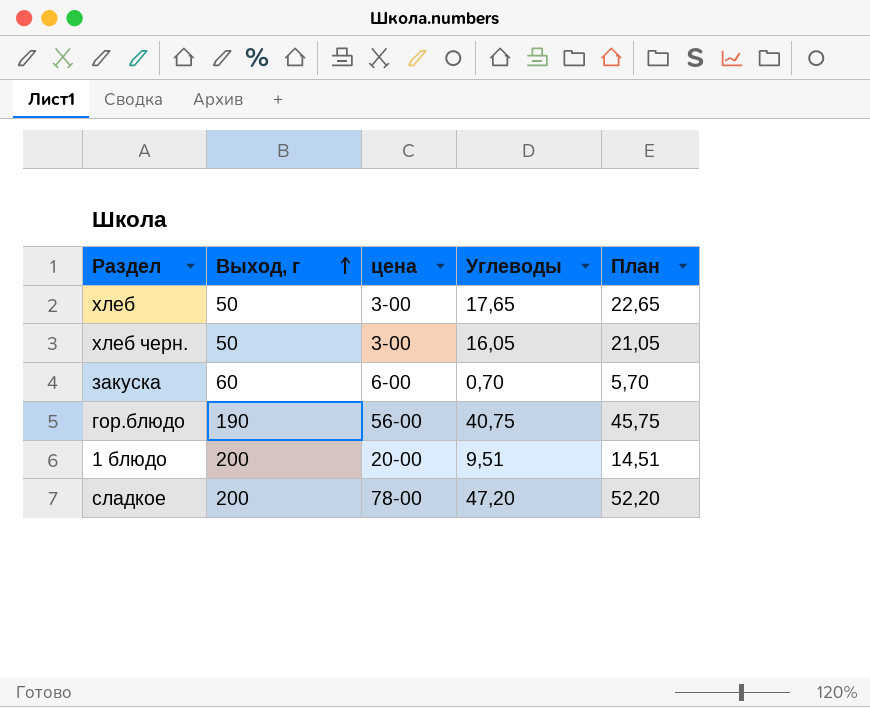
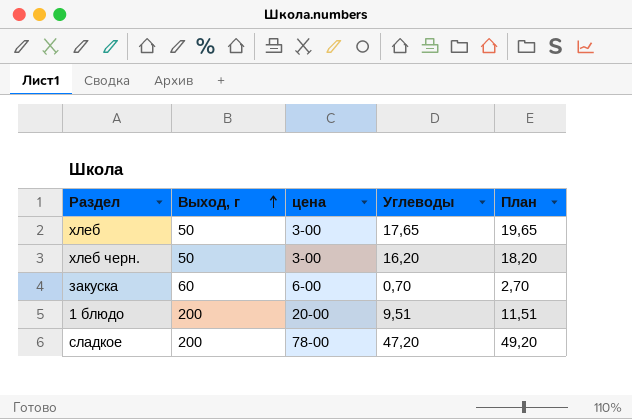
column План | formula: [Углеводы] + 5 -> [Углеводы] + 2
row гор.блюдо: 190 | 56-00 | 40,75 | 45,75 -> none
хлеб черн. | Углеводы: 16,05 -> 16,20

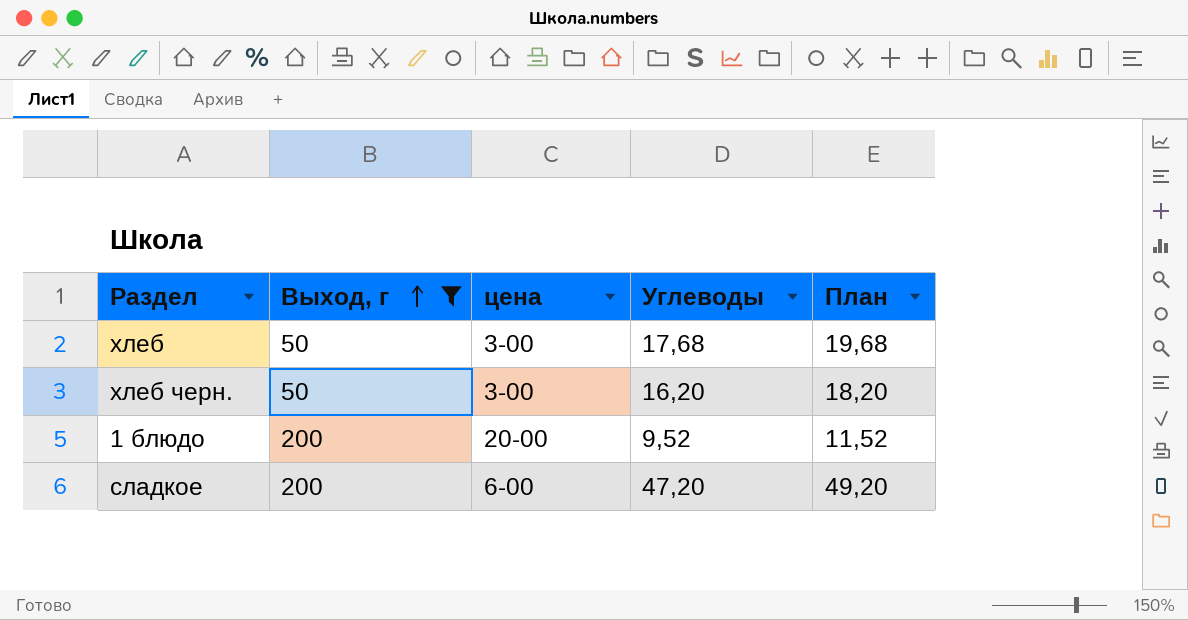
filter: none -> Выход, г != 60
хлеб | Углеводы: 17,65 -> 17,68
хлеб | План: 19,65 -> 19,68
1 блюдо | Углеводы: 9,51 -> 9,52
1 блюдо | План: 11,51 -> 11,52
сладкое | цена: 78-00 -> 6-00

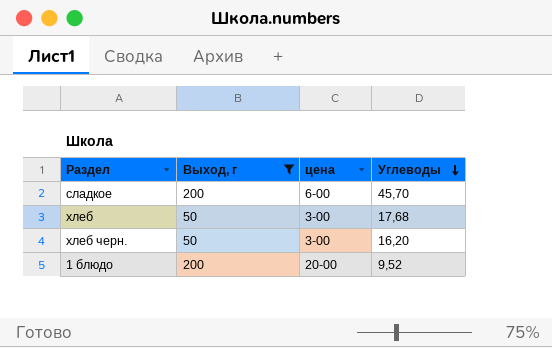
row order: Выход, г ascending -> Углеводы descending
column План | formula: [Углеводы] + 2 -> none
сладкое | Углеводы: 47,20 -> 45,70

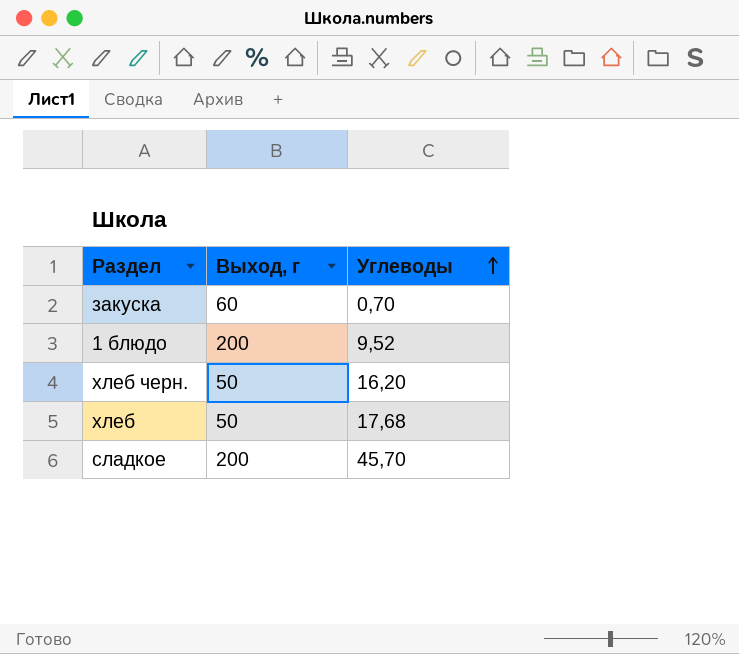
filter: Выход, г != 60 -> none
row order: Углеводы descending -> Углеводы ascending
column цена | position: 3 -> none

